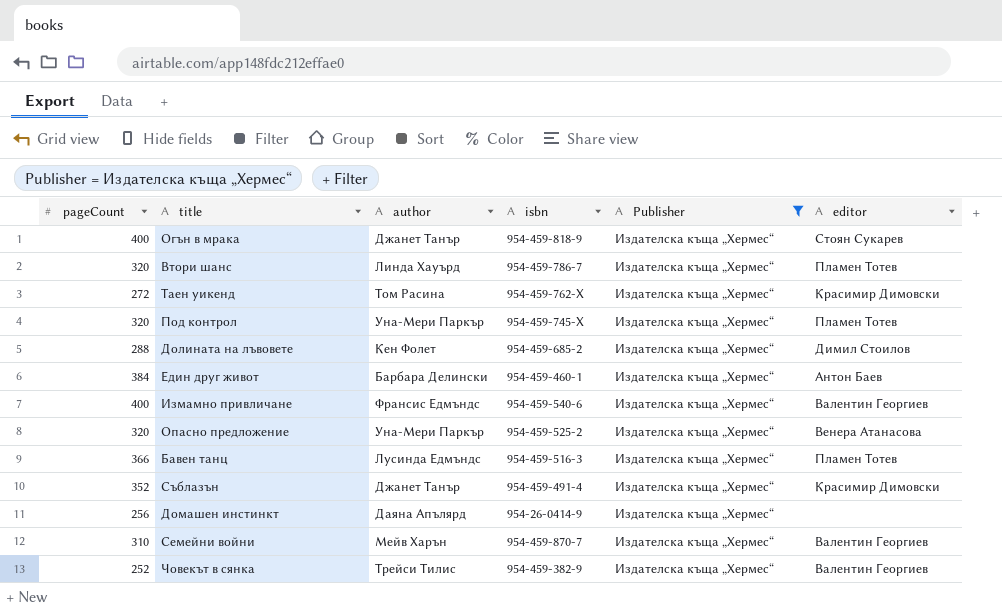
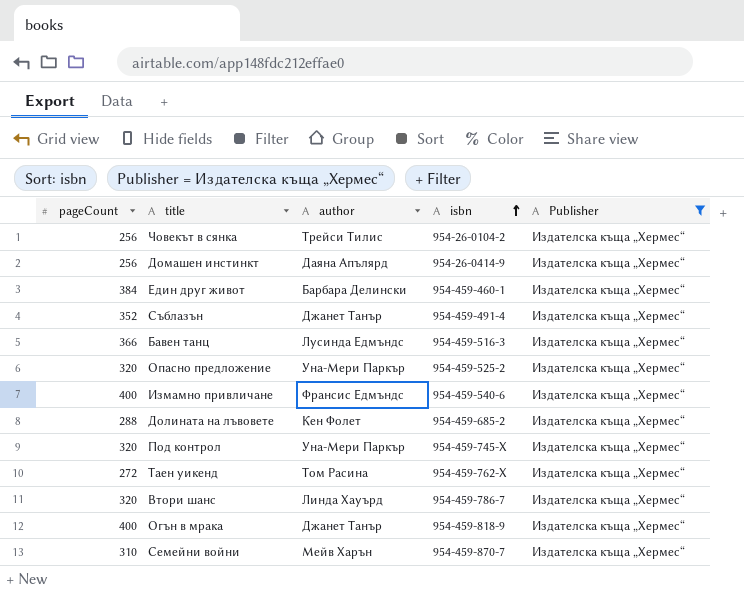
row order: none -> isbn ascending
column editor | position: 6 -> none
Човекът в сянка | pageCount: 252 -> 256
Човекът в сянка | isbn: 954-459-382-9 -> 954-26-0104-2

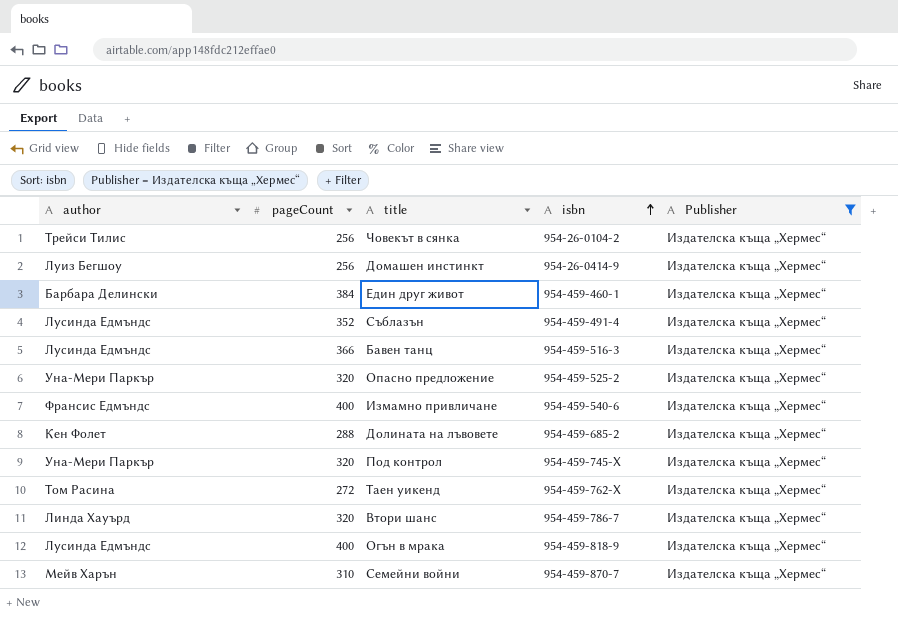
column author | position: 3 -> 1
Домашен инстинкт | author: Даяна Апълярд -> Луиз Бегшоу
Съблазън | author: Джанет Танър -> Лусинда Едмъндс
Огън в мрака | author: Джанет Танър -> Лусинда Едмъндс

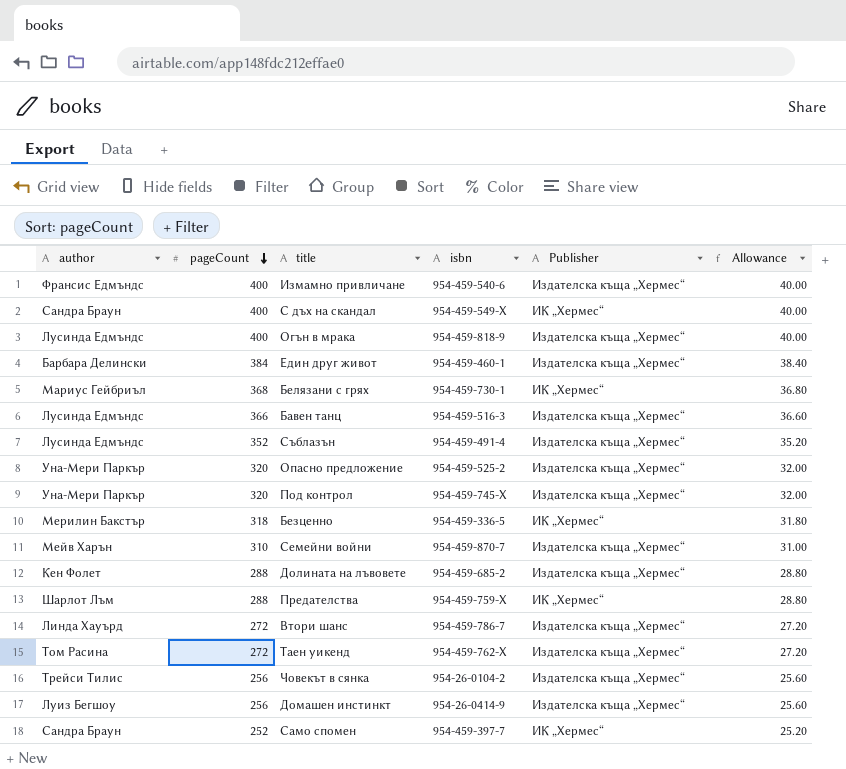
filter: Publisher = Издателска къща „Хермес“ -> none
row order: isbn ascending -> pageCount descending
column Allowance | formula: none -> [pageCount] * 0.1
Втори шанс | pageCount: 320 -> 272

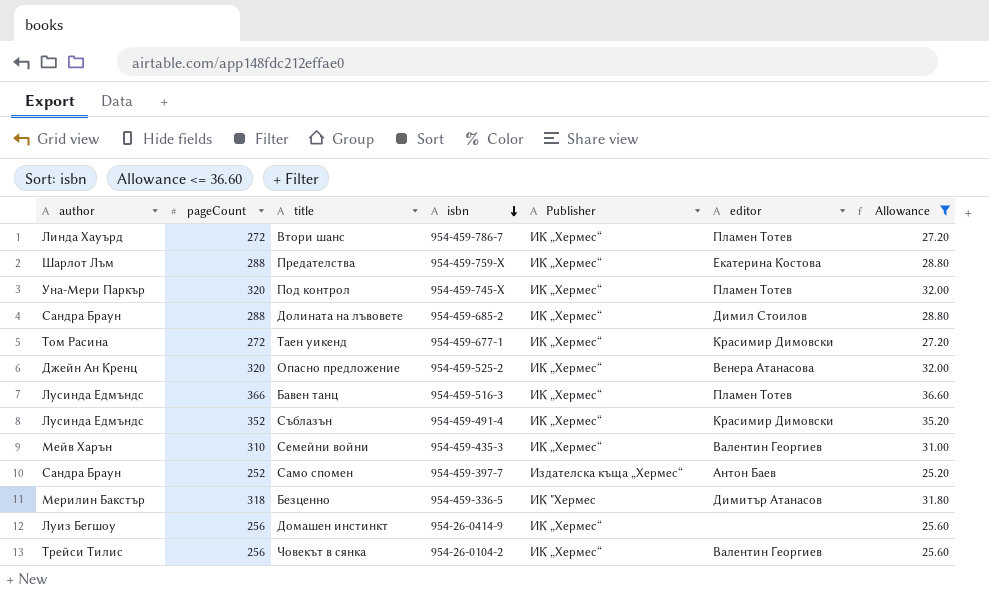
filter: none -> Allowance <= 36.60
row order: pageCount descending -> isbn descending
column editor | position: none -> 6
Втори шанс | Publisher: Издателска къща „Хермес“ -> ИК „Хермес“
Под контрол | Publisher: Издателска къща „Хермес“ -> ИК „Хермес“
Долината на лъвовете | author: Кен Фолет -> Сандра Браун
Долината на лъвовете | Publisher: Издателска къща „Хермес“ -> ИК „Хермес“
Таен уикенд | isbn: 954-459-762-X -> 954-459-677-1
Таен уикенд | Publisher: Издателска къща „Хермес“ -> ИК „Хермес“
Опасно предложение | author: Уна-Мери Паркър -> Джейн Ан Кренц
Опасно предложение | Publisher: Издателска къща „Хермес“ -> ИК „Хермес“
Бавен танц | Publisher: Издателска къща „Хермес“ -> ИК „Хермес“
Съблазън | Publisher: Издателска къща „Хермес“ -> ИК „Хермес“
Семейни войни | isbn: 954-459-870-7 -> 954-459-435-3
Семейни войни | Publisher: Издателска къща „Хермес“ -> ИК „Хермес“
Само спомен | Publisher: ИК „Хермес“ -> Издателска къща „Хермес“
Безценно | Publisher: ИК „Хермес“ -> ИК "Хермес
Домашен инстинкт | Publisher: Издателска къща „Хермес“ -> ИК „Хермес“
Човекът в сянка | Publisher: Издателска къща „Хермес“ -> ИК „Хермес“

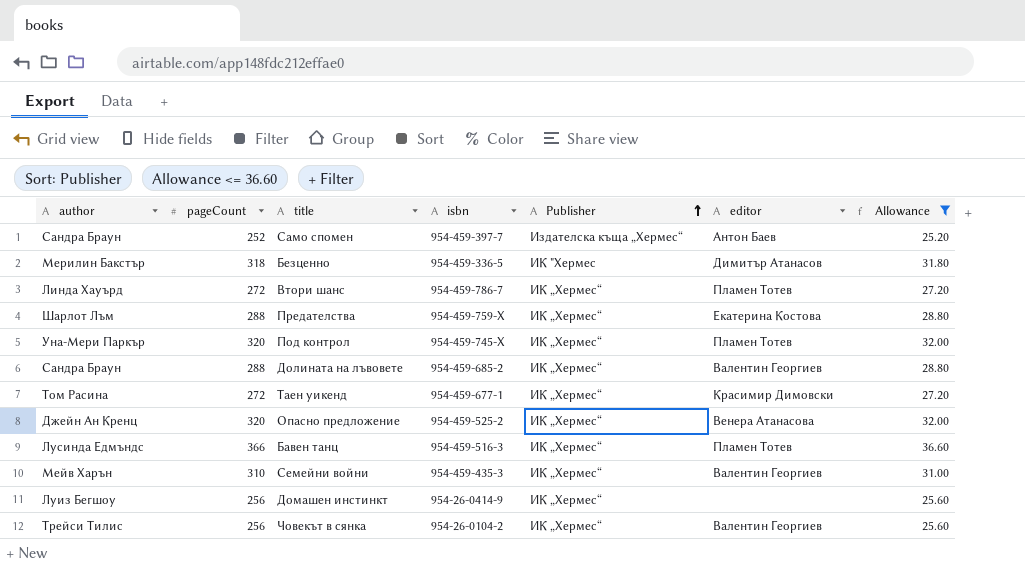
row order: isbn descending -> Publisher ascending
row Съблазън: Лусинда Едмъндс | 352 | 954-459-491-4 | ИК „Хермес“ | Красимир Димовски | 35.20 -> none
Долината на лъвовете | editor: Димил Стоилов -> Валентин Георгиев

